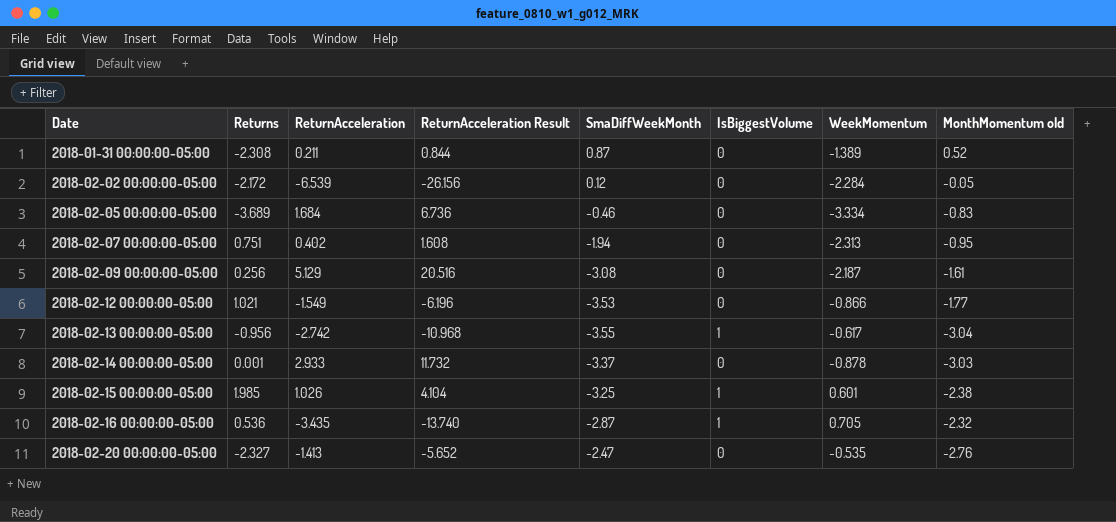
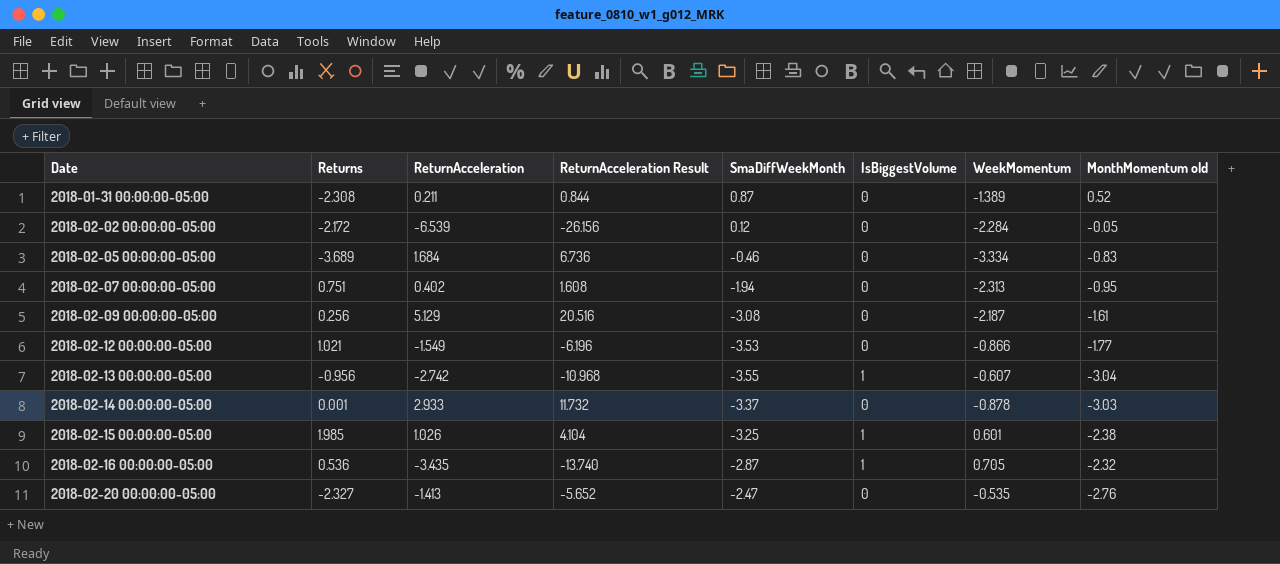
2018-02-13 00:00:00-05:00 | WeekMomentum: -0.617 -> -0.607

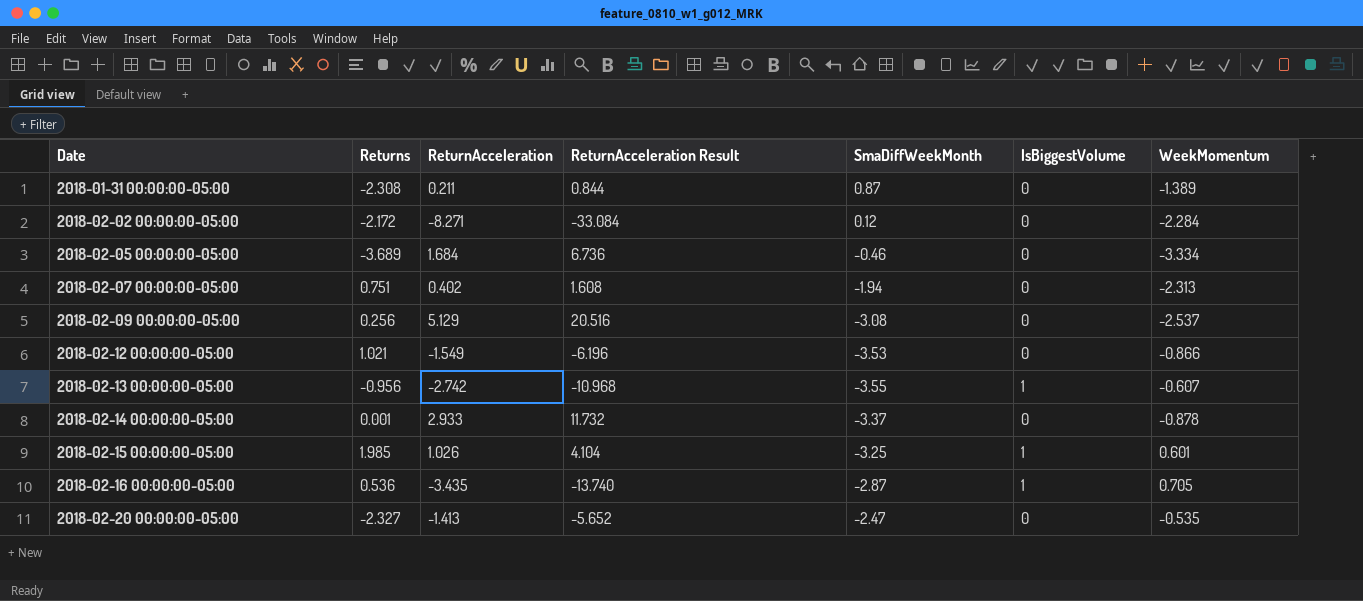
column MonthMomentum old | position: 8 -> none
2018-02-02 00:00:00-05:00 | ReturnAcceleration: -6.539 -> -8.271
2018-02-02 00:00:00-05:00 | ReturnAcceleration Result: -26.156 -> -33.084
2018-02-09 00:00:00-05:00 | WeekMomentum: -2.187 -> -2.537

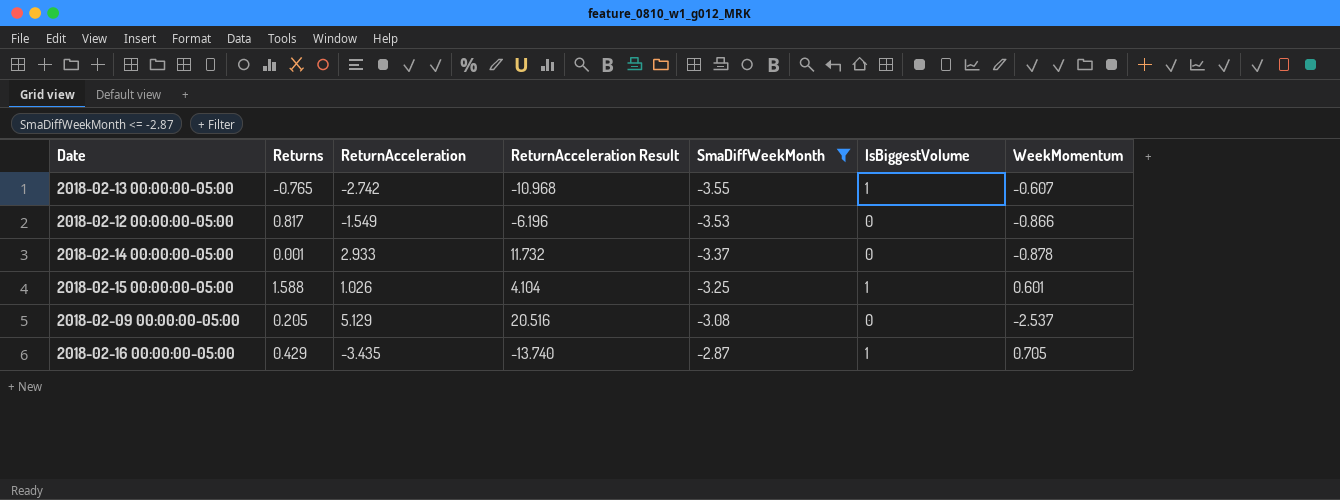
filter: none -> SmaDiffWeekMonth <= -2.87
row order: Date ascending -> SmaDiffWeekMonth ascending
2018-02-13 00:00:00-05:00 | Returns: -0.956 -> -0.765
2018-02-12 00:00:00-05:00 | Returns: 1.021 -> 0.817
2018-02-15 00:00:00-05:00 | Returns: 1.985 -> 1.588
2018-02-09 00:00:00-05:00 | Returns: 0.256 -> 0.205
2018-02-16 00:00:00-05:00 | Returns: 0.536 -> 0.429

